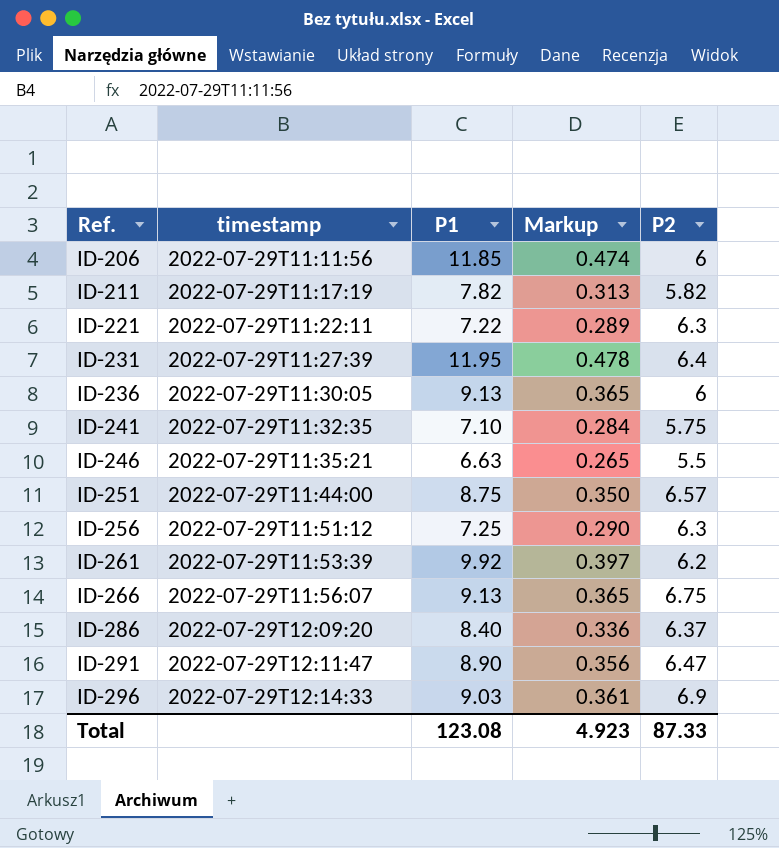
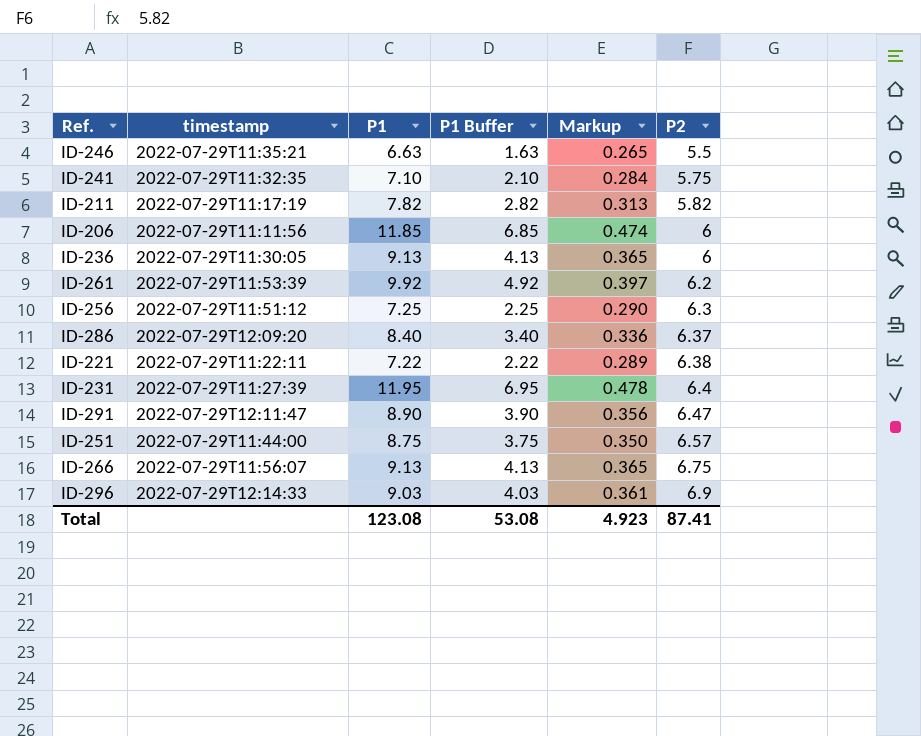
row order: Ref. ascending -> P2 ascending
column P1 Buffer | formula: none -> [P1] - 5
ID-221 | P2: 6.3 -> 6.38
Total | P2: 87.33 -> 87.41

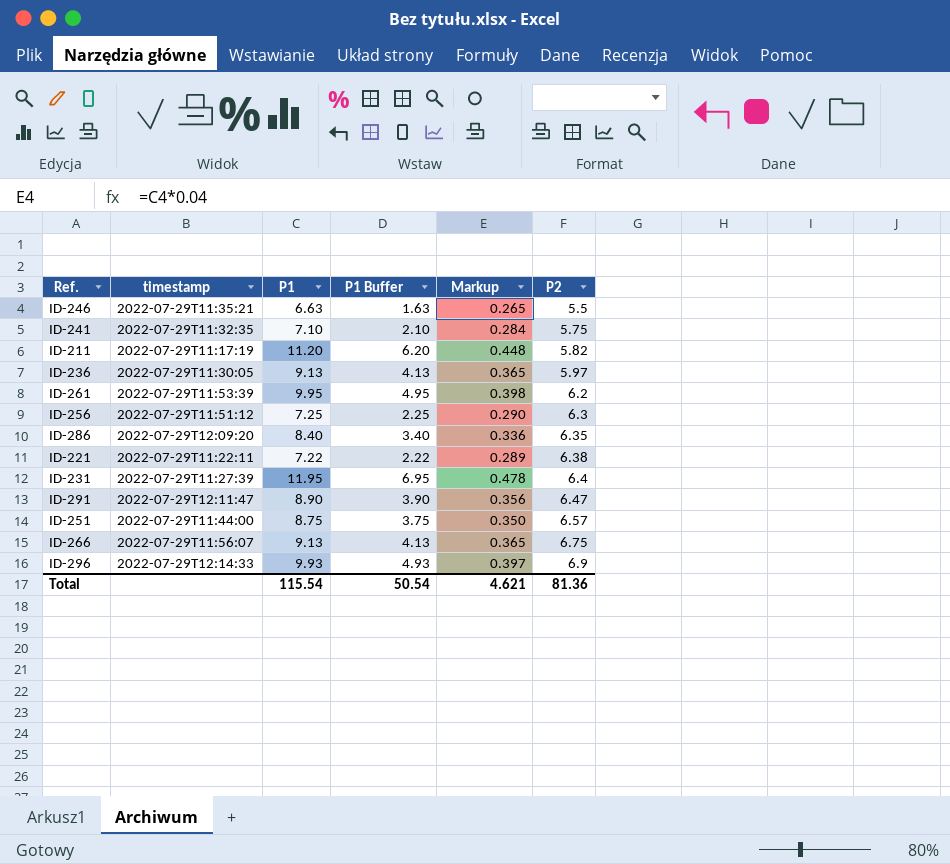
row ID-206: 2022-07-29T11:11:56 | 11.85 | 6.85 | 0.474 | 6 -> none
ID-211 | P1: 7.82 -> 11.20
ID-211 | P1 Buffer: 2.82 -> 6.20
ID-211 | Markup: 0.313 -> 0.448
ID-236 | P2: 6 -> 5.97
ID-261 | P1: 9.92 -> 9.95
ID-261 | P1 Buffer: 4.92 -> 4.95
ID-261 | Markup: 0.397 -> 0.398
ID-286 | P2: 6.37 -> 6.35
ID-296 | P1: 9.03 -> 9.93
ID-296 | P1 Buffer: 4.03 -> 4.93
ID-296 | Markup: 0.361 -> 0.397
Total | P1: 123.08 -> 115.54
Total | P1 Buffer: 53.08 -> 50.54
Total | Markup: 4.923 -> 4.621
Total | P2: 87.41 -> 81.36

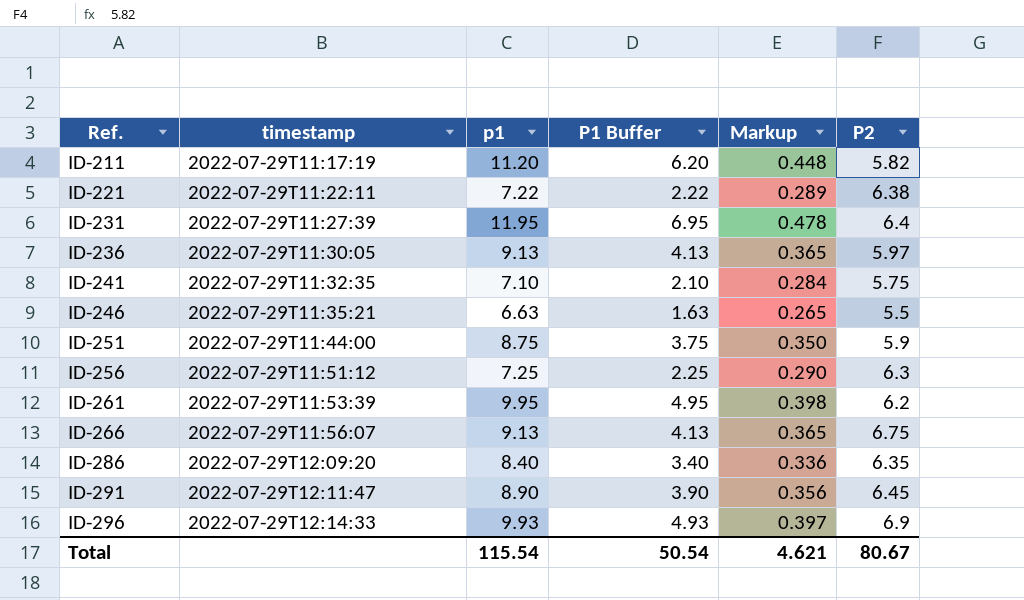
row order: P2 ascending -> Ref. ascending
column name: P1 -> p1
ID-251 | P2: 6.57 -> 5.9
ID-291 | P2: 6.47 -> 6.45
Total | P2: 81.36 -> 80.67

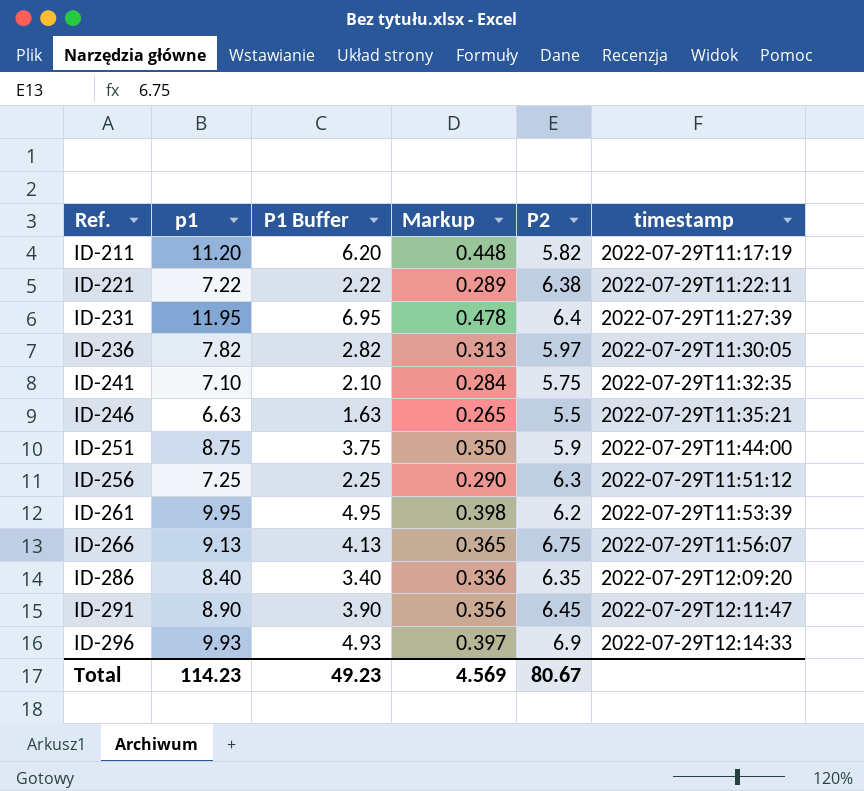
column timestamp | position: 2 -> 6
ID-236 | p1: 9.13 -> 7.82
ID-236 | P1 Buffer: 4.13 -> 2.82
ID-236 | Markup: 0.365 -> 0.313
Total | p1: 115.54 -> 114.23
Total | P1 Buffer: 50.54 -> 49.23
Total | Markup: 4.621 -> 4.569

